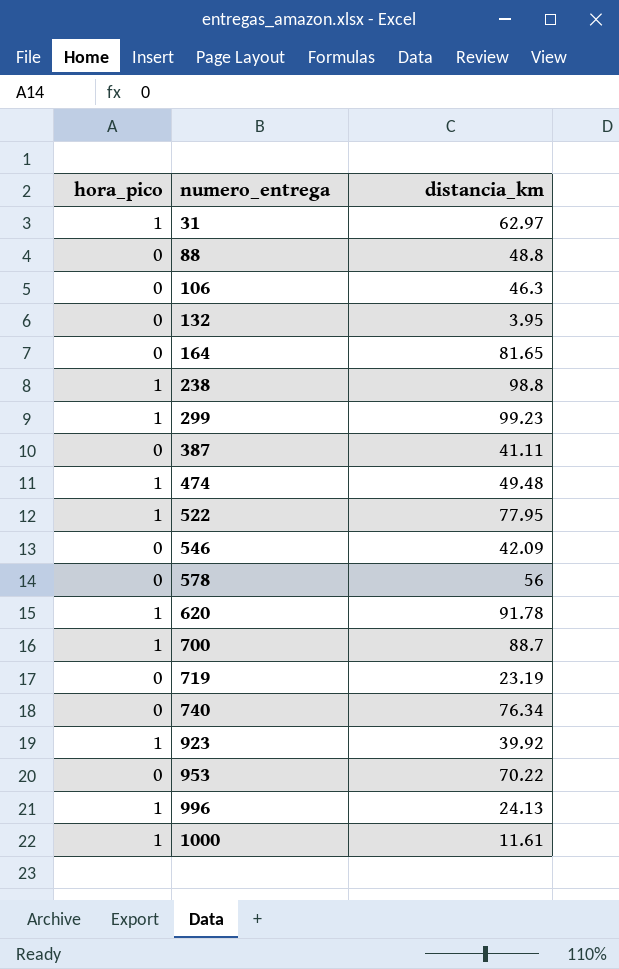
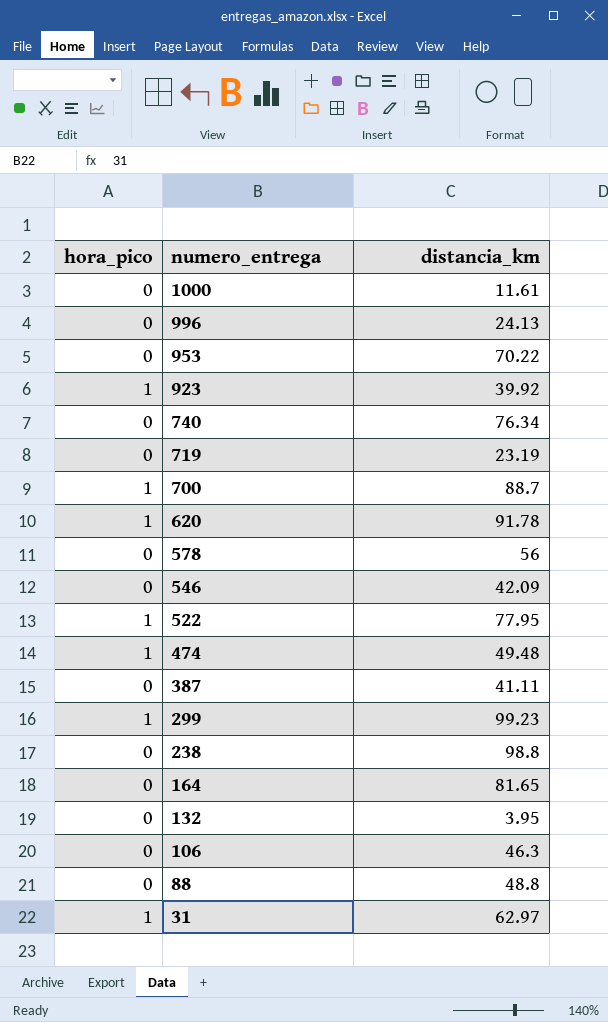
row order: numero_entrega ascending -> numero_entrega descending
1000 | hora_pico: 1 -> 0
996 | hora_pico: 1 -> 0
238 | hora_pico: 1 -> 0

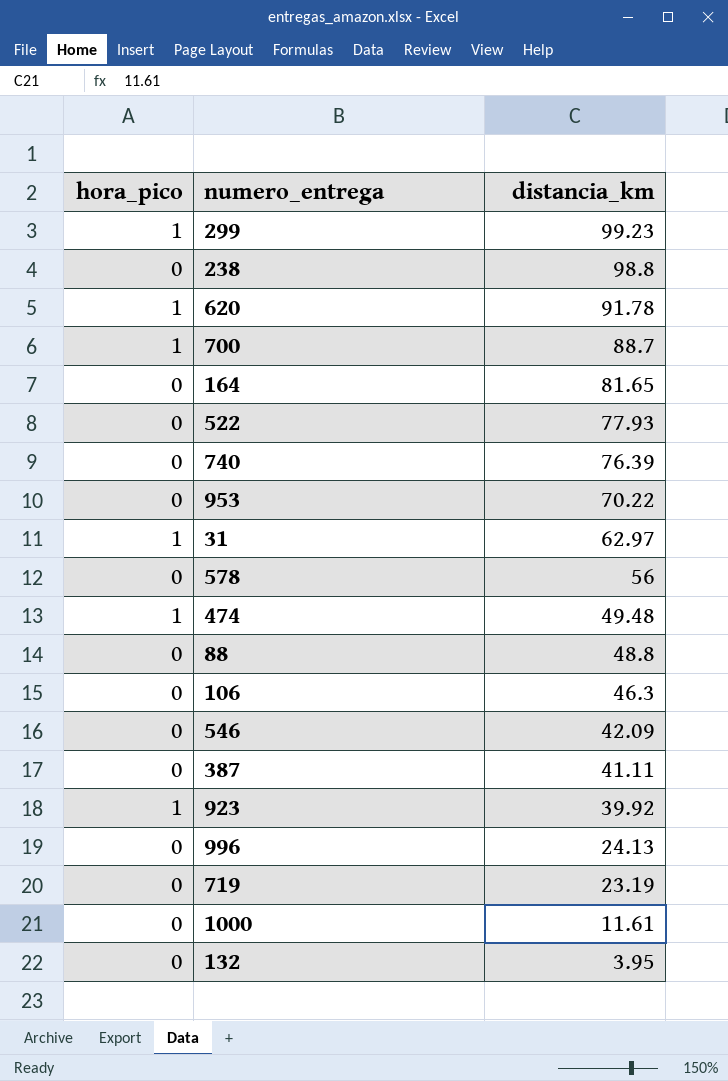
row order: numero_entrega descending -> distancia_km descending
522 | hora_pico: 1 -> 0
522 | distancia_km: 77.95 -> 77.93
740 | distancia_km: 76.34 -> 76.39

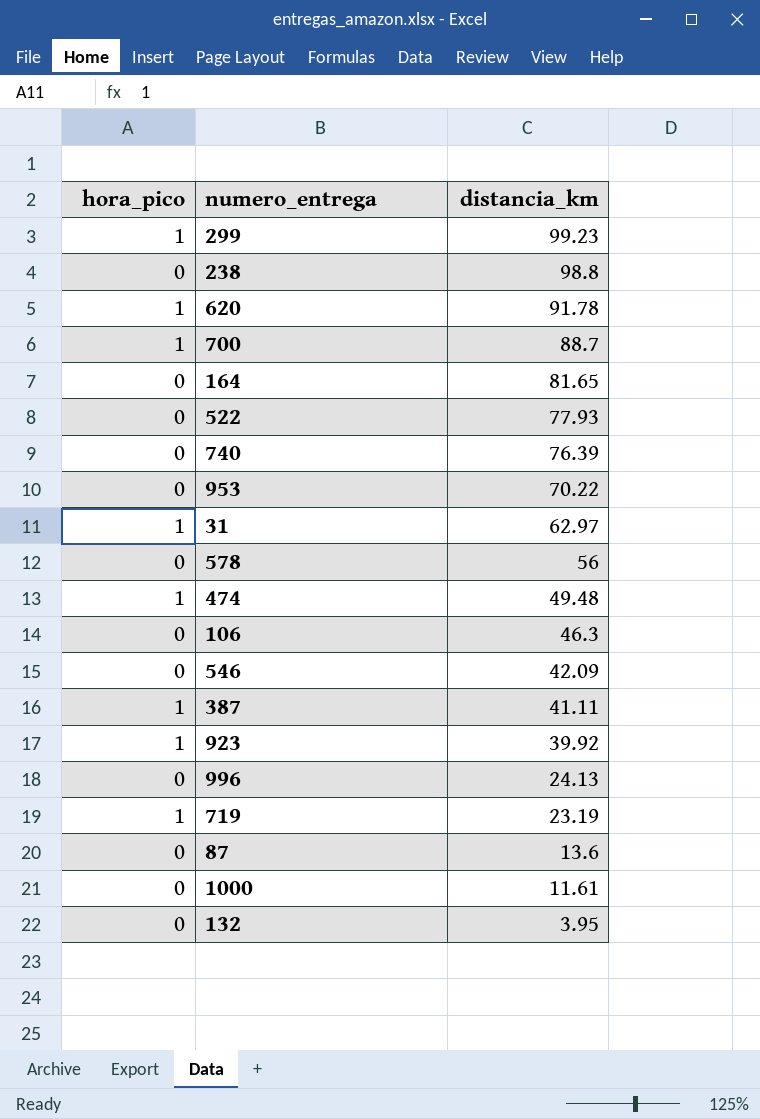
row 88: 0 | 48.8 -> none
387 | hora_pico: 0 -> 1
719 | hora_pico: 0 -> 1
row 87: none -> 0 | 13.6

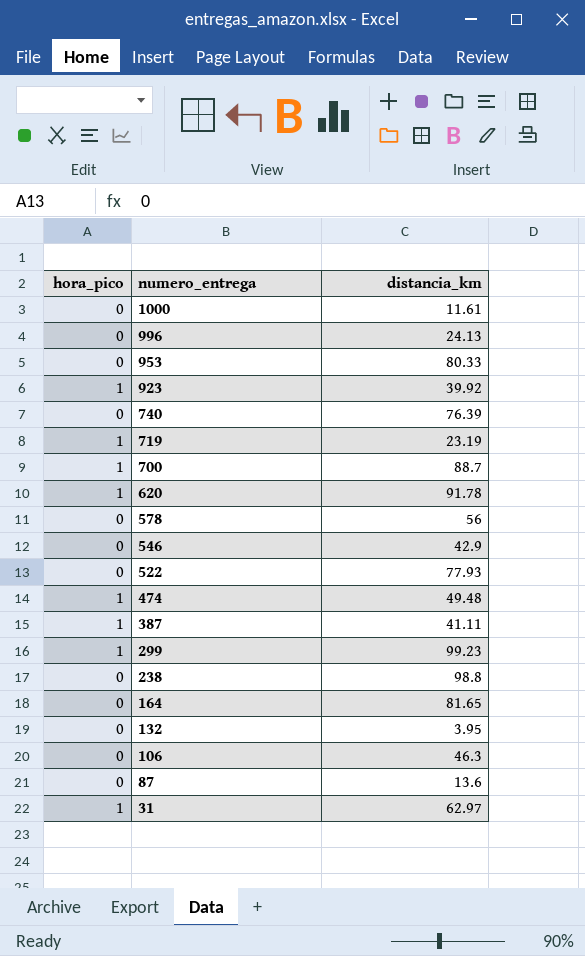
row order: distancia_km descending -> numero_entrega descending
953 | distancia_km: 70.22 -> 80.33
546 | distancia_km: 42.09 -> 42.9

